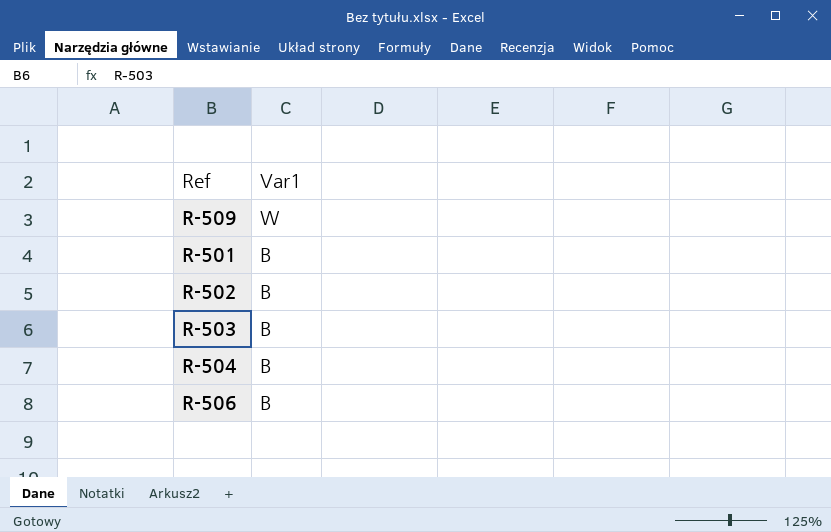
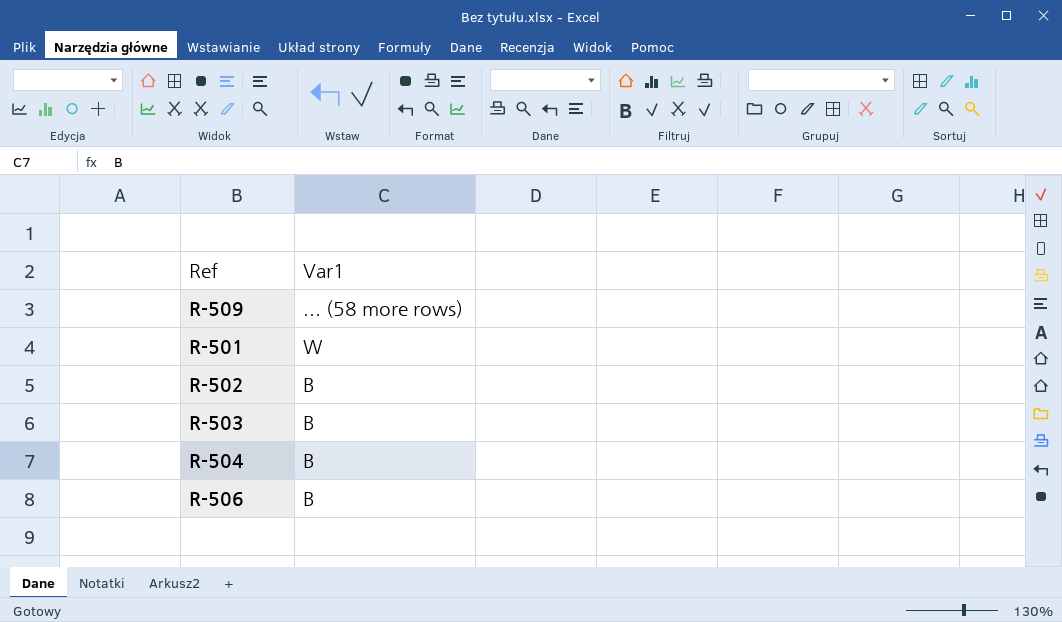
R-509 | Var1: W -> ... (58 more rows)
R-501 | Var1: B -> W

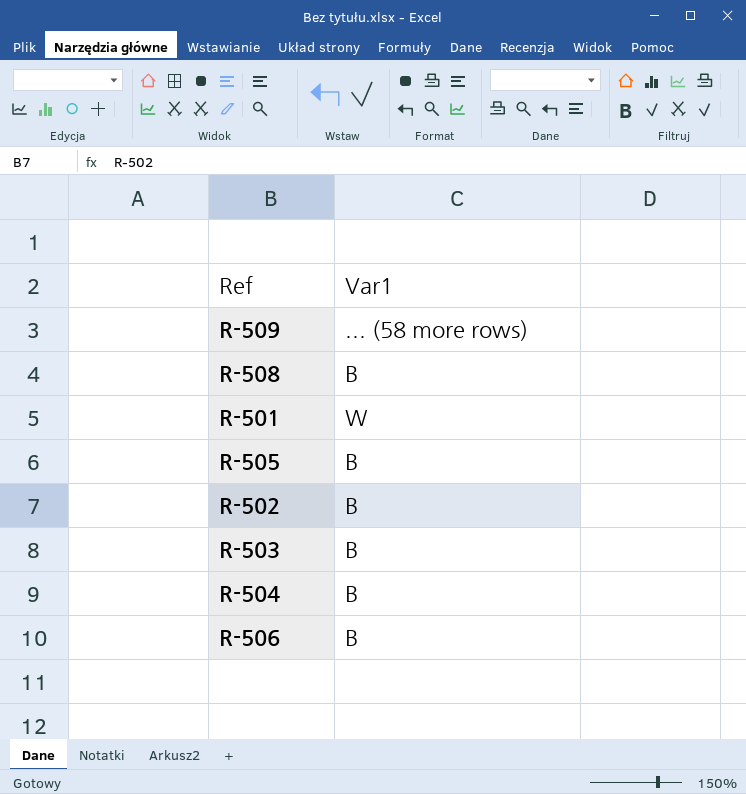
row R-508: none -> B
row R-505: none -> B

